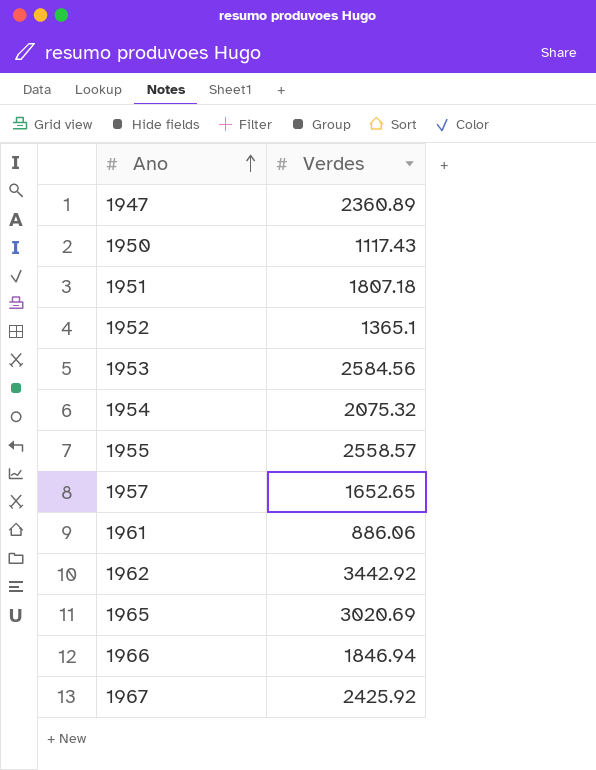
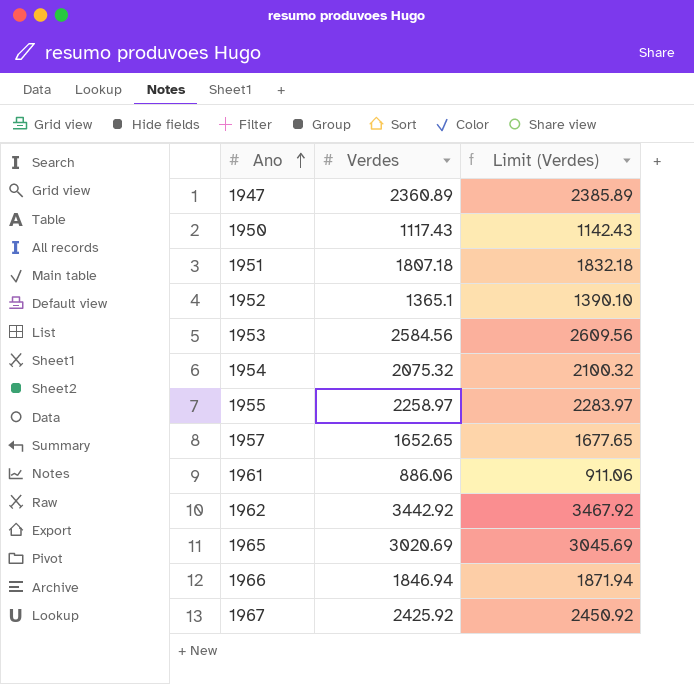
column Limit (Verdes) | formula: none -> [Verdes] + 25
1955 | Verdes: 2558.57 -> 2258.97

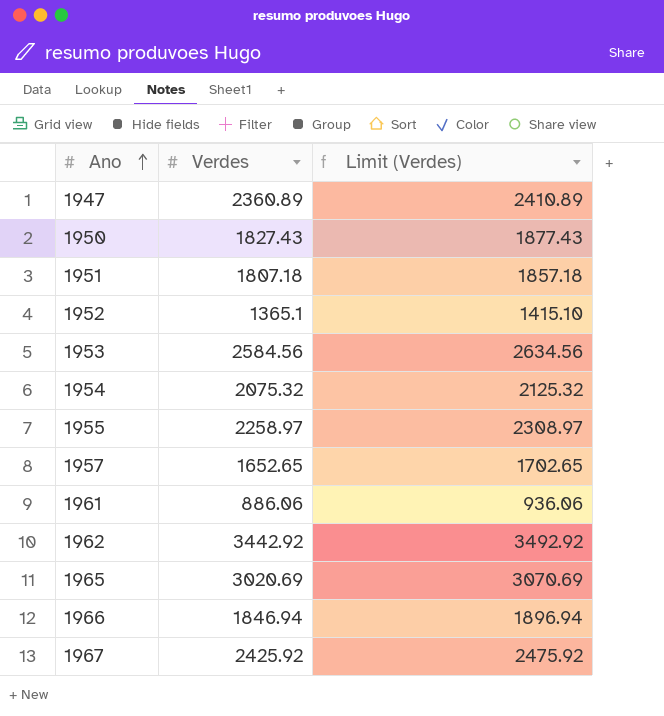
column Limit (Verdes) | formula: [Verdes] + 25 -> [Verdes] + 50
1950 | Verdes: 1117.43 -> 1827.43

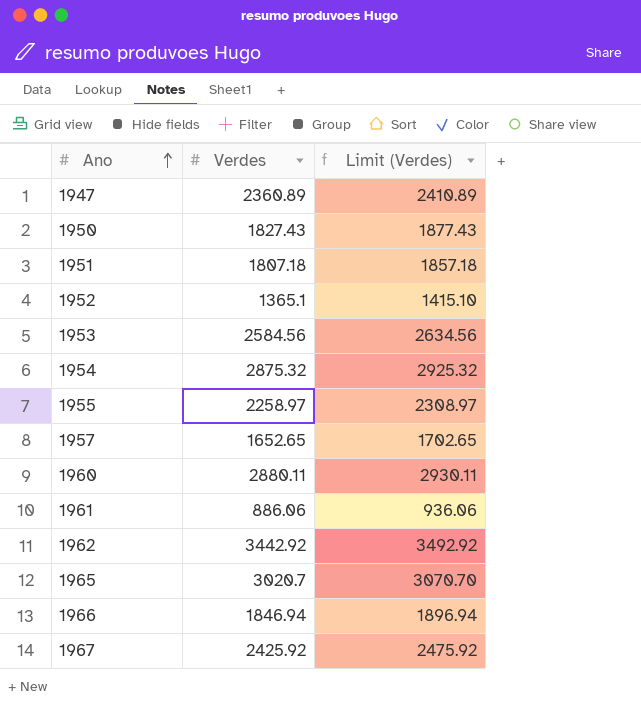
1954 | Verdes: 2075.32 -> 2875.32
1954 | Limit (Verdes): 2125.32 -> 2925.32
row 1960: none -> 2880.11 | 2930.11
1965 | Verdes: 3020.69 -> 3020.7
1965 | Limit (Verdes): 3070.69 -> 3070.70

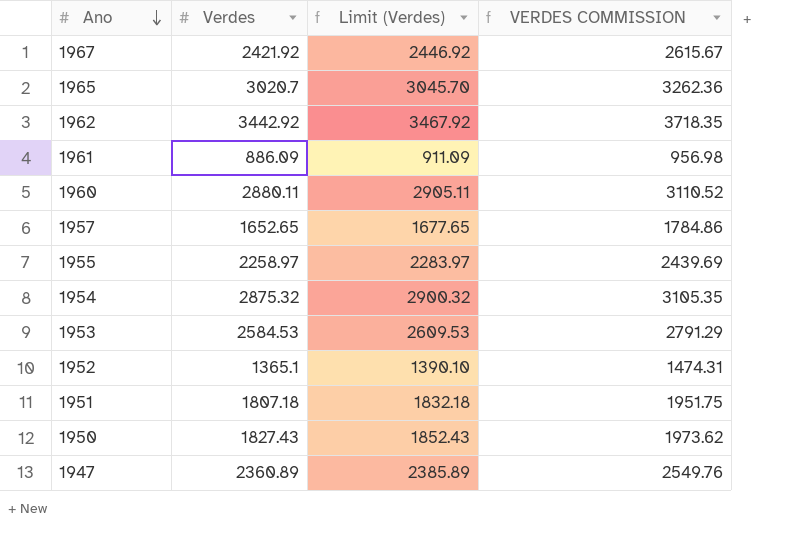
row order: Ano ascending -> Ano descending
column Limit (Verdes) | formula: [Verdes] + 50 -> [Verdes] + 25
column VERDES COMMISSION | formula: none -> [Verdes] * 1.08
row 1966: 1846.94 | 1896.94 -> none
1967 | Verdes: 2425.92 -> 2421.92
1961 | Verdes: 886.06 -> 886.09
1953 | Verdes: 2584.56 -> 2584.53

